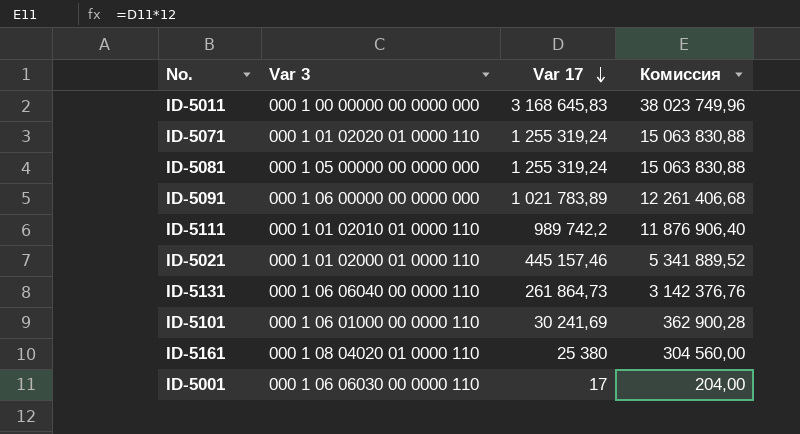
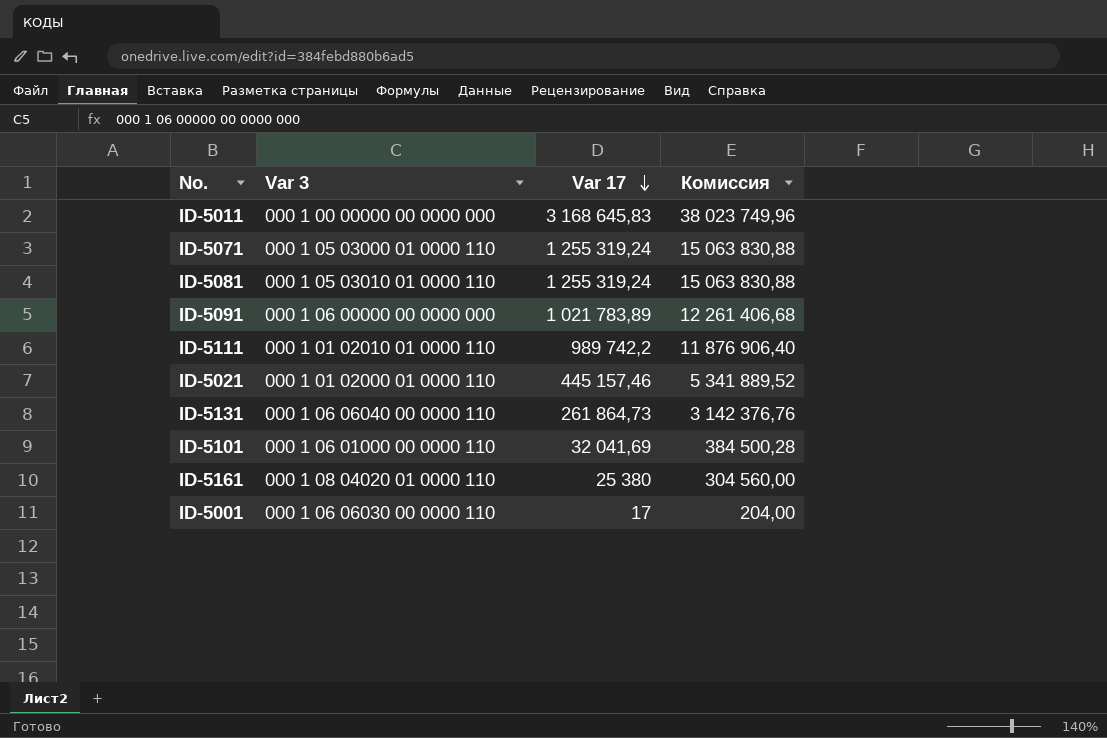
ID-5071 | Var 3: 000 1 01 02020 01 0000 110 -> 000 1 05 03000 01 0000 110
ID-5081 | Var 3: 000 1 05 00000 00 0000 000 -> 000 1 05 03010 01 0000 110
ID-5101 | Var 17: 30 241,69 -> 32 041,69
ID-5101 | Комиссия: 362 900,28 -> 384 500,28

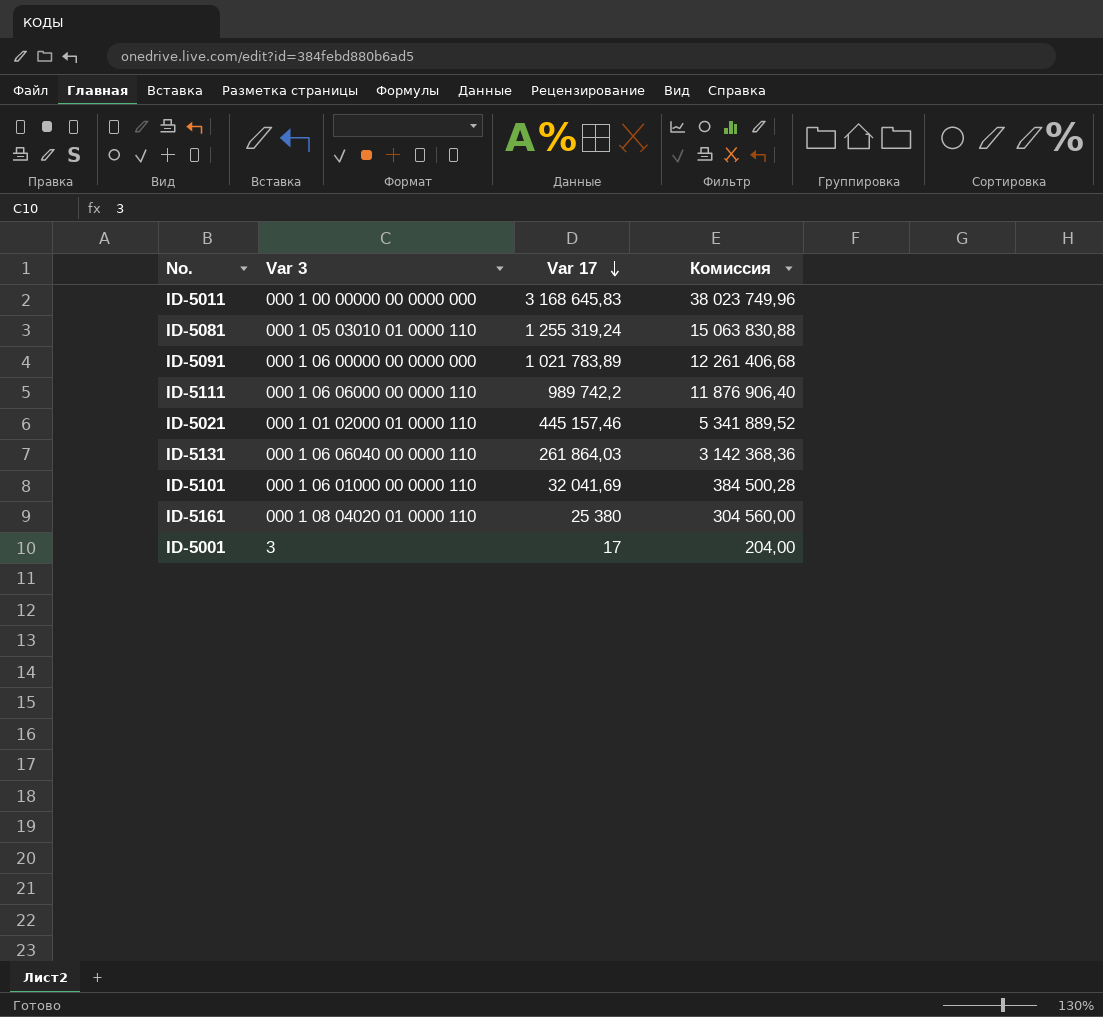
row ID-5071: 000 1 05 03000 01 0000 110 | 1 255 319,24 | 15 063 830,88 -> none
ID-5111 | Var 3: 000 1 01 02010 01 0000 110 -> 000 1 06 06000 00 0000 110
ID-5131 | Var 17: 261 864,73 -> 261 864,03
ID-5131 | Комиссия: 3 142 376,76 -> 3 142 368,36
ID-5001 | Var 3: 000 1 06 06030 00 0000 110 -> 3

